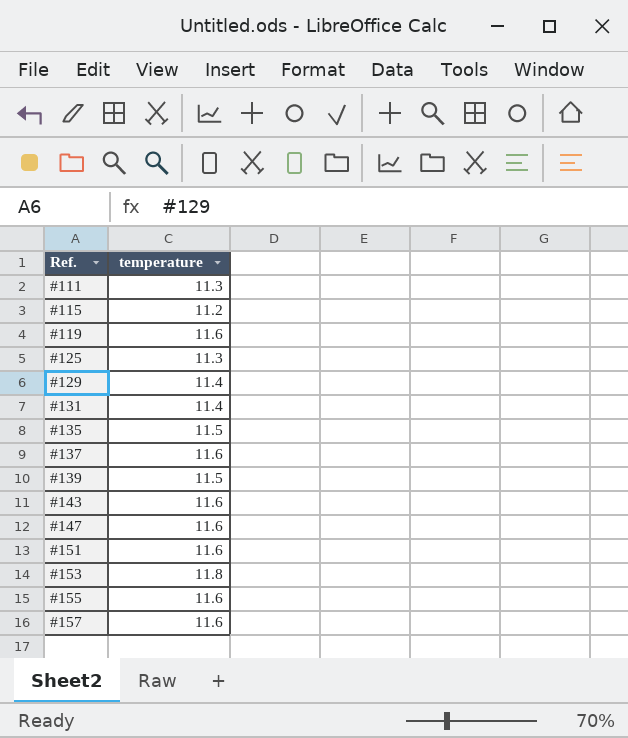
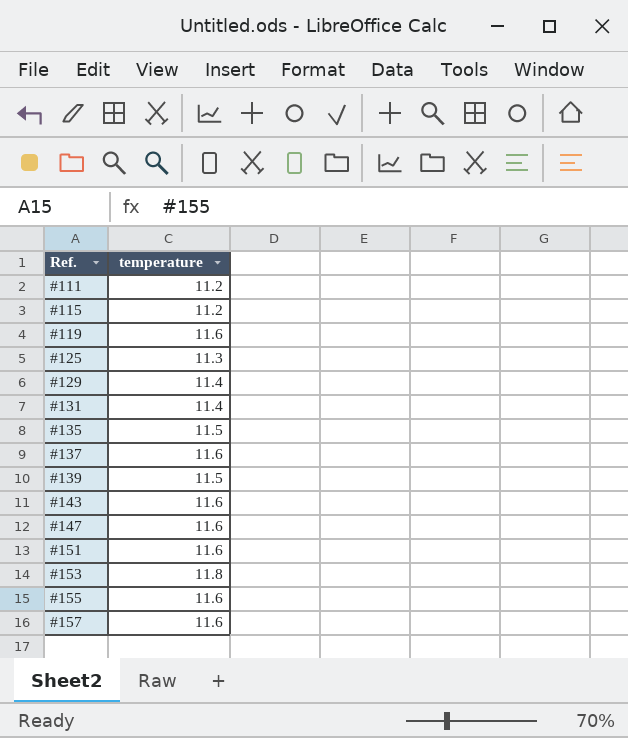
#111 | temperature: 11.3 -> 11.2

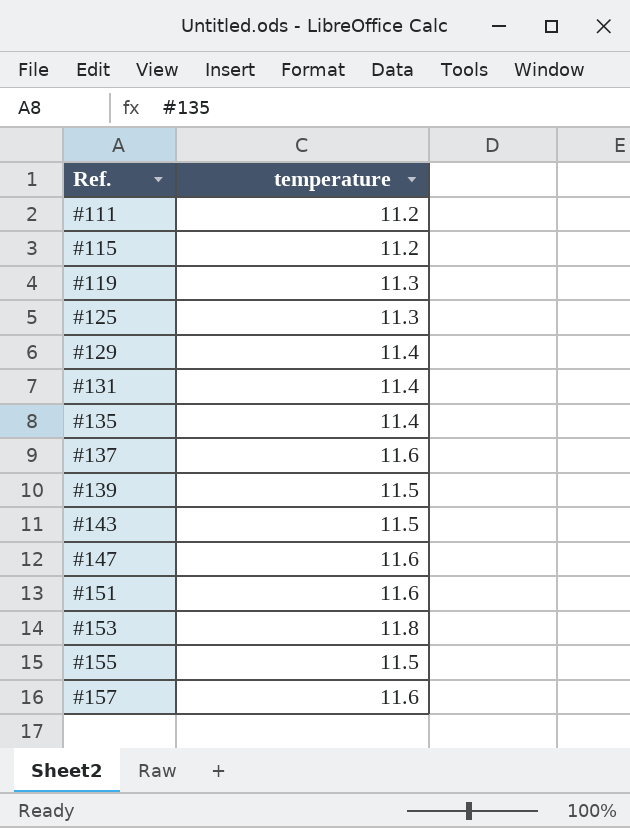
#119 | temperature: 11.6 -> 11.3
#135 | temperature: 11.5 -> 11.4
#143 | temperature: 11.6 -> 11.5
#155 | temperature: 11.6 -> 11.5

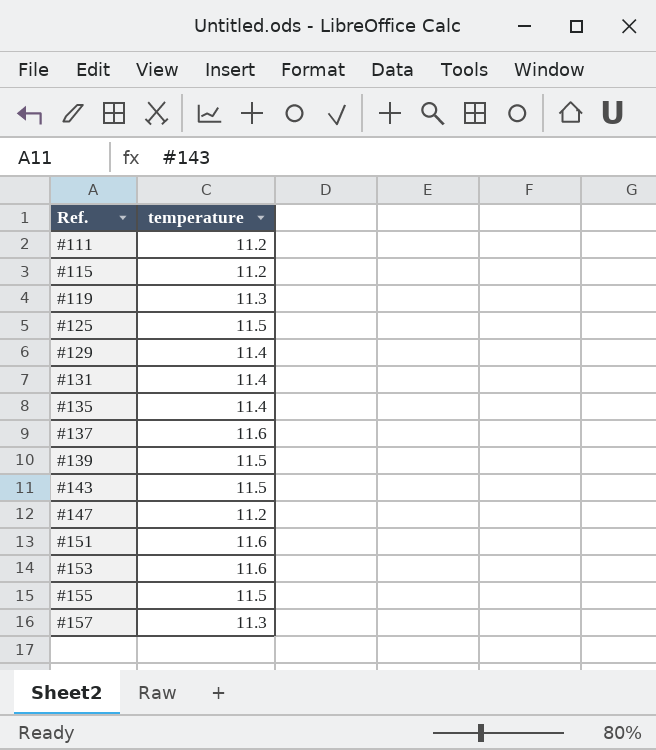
#125 | temperature: 11.3 -> 11.5
#147 | temperature: 11.6 -> 11.2
#153 | temperature: 11.8 -> 11.6
#157 | temperature: 11.6 -> 11.3

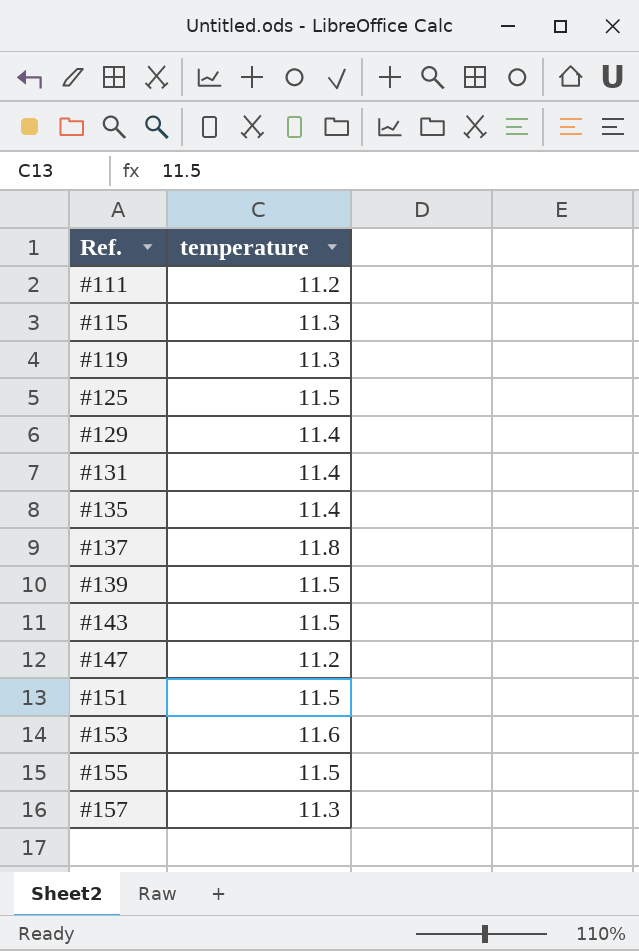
#115 | temperature: 11.2 -> 11.3
#137 | temperature: 11.6 -> 11.8
#151 | temperature: 11.6 -> 11.5

